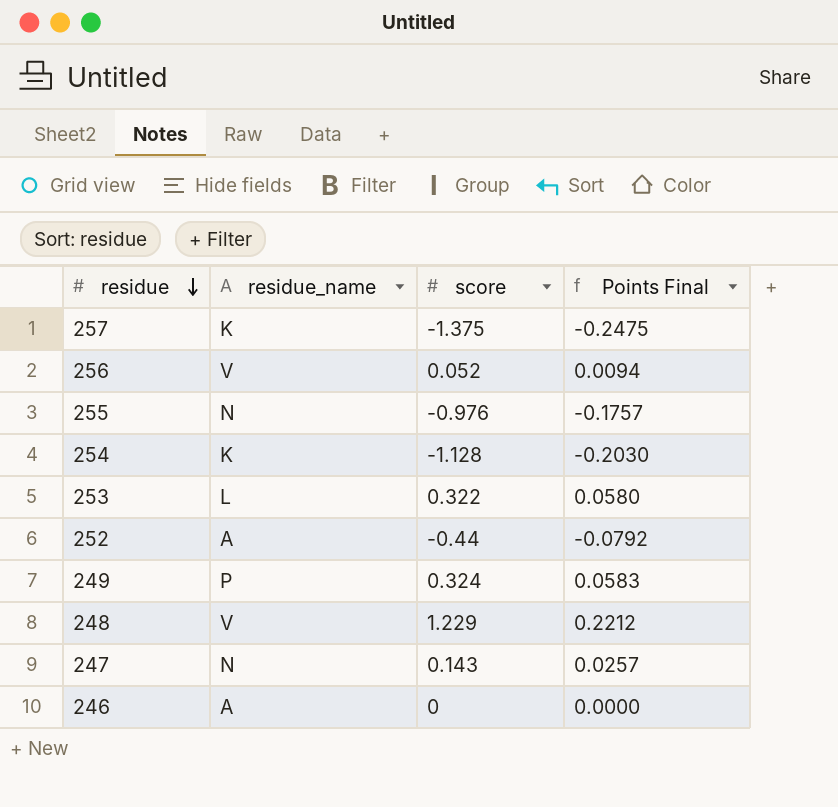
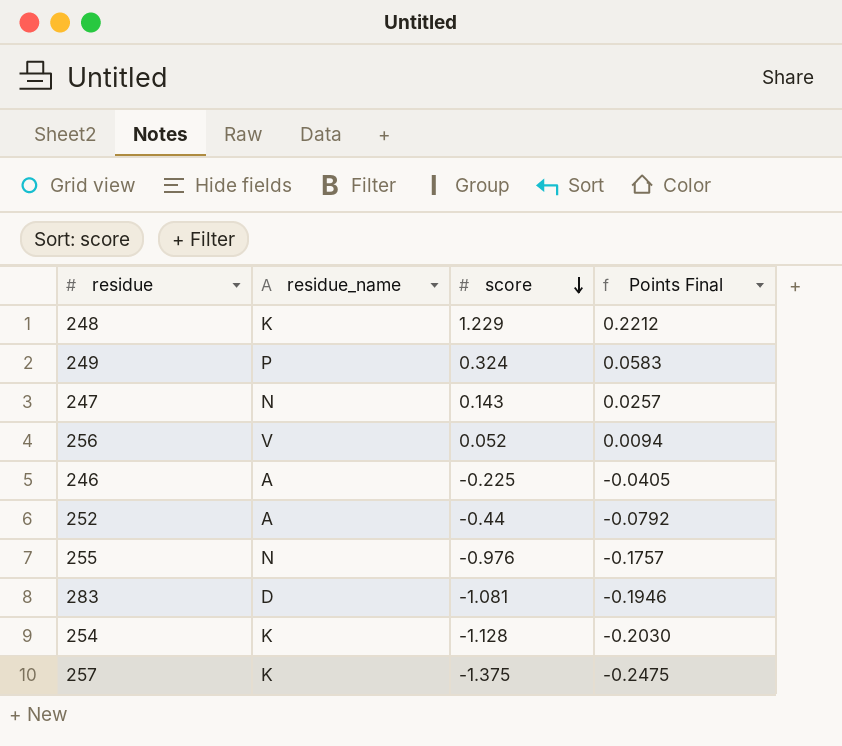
row order: residue descending -> score descending
row 253: L | 0.322 | 0.0580 -> none
248 | residue_name: V -> K
246 | score: 0 -> -0.225
246 | Points Final: 0.0000 -> -0.0405
row 283: none -> D | -1.081 | -0.1946

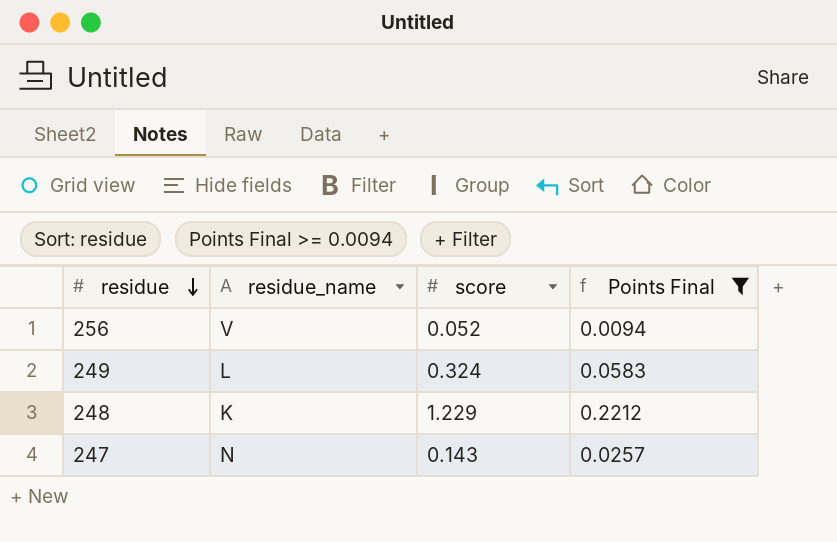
filter: none -> Points Final >= 0.0094
row order: score descending -> residue descending
249 | residue_name: P -> L

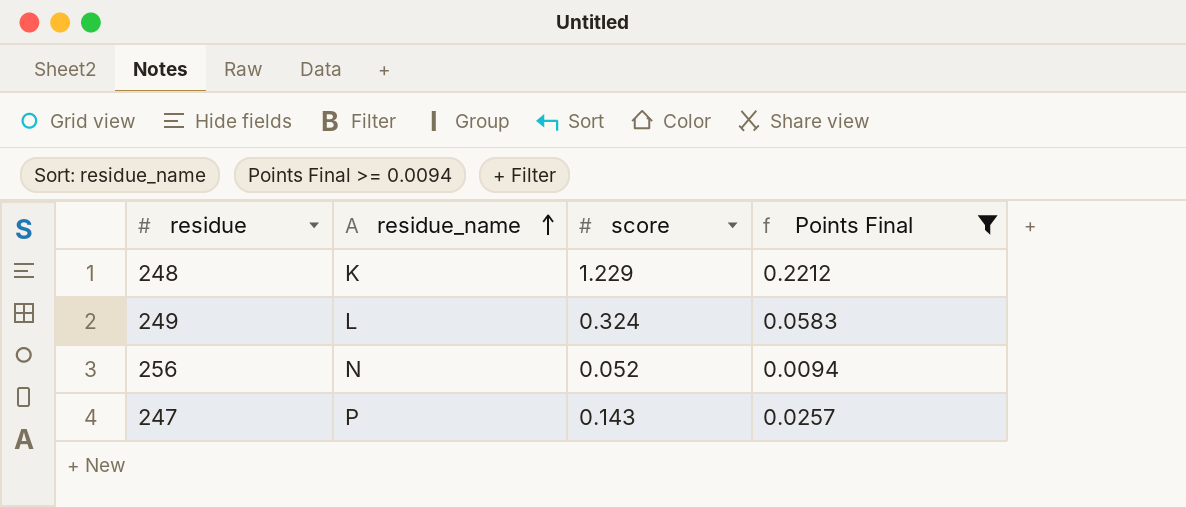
row order: residue descending -> residue_name ascending
256 | residue_name: V -> N
247 | residue_name: N -> P

